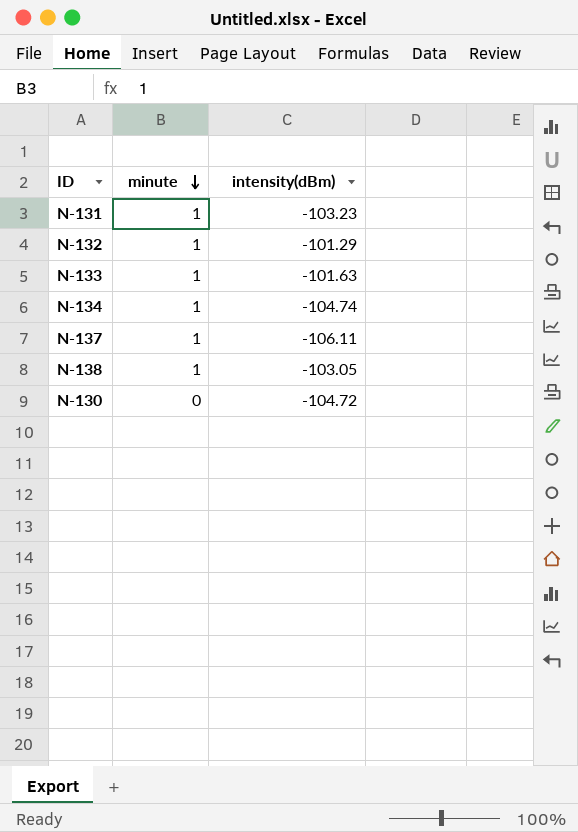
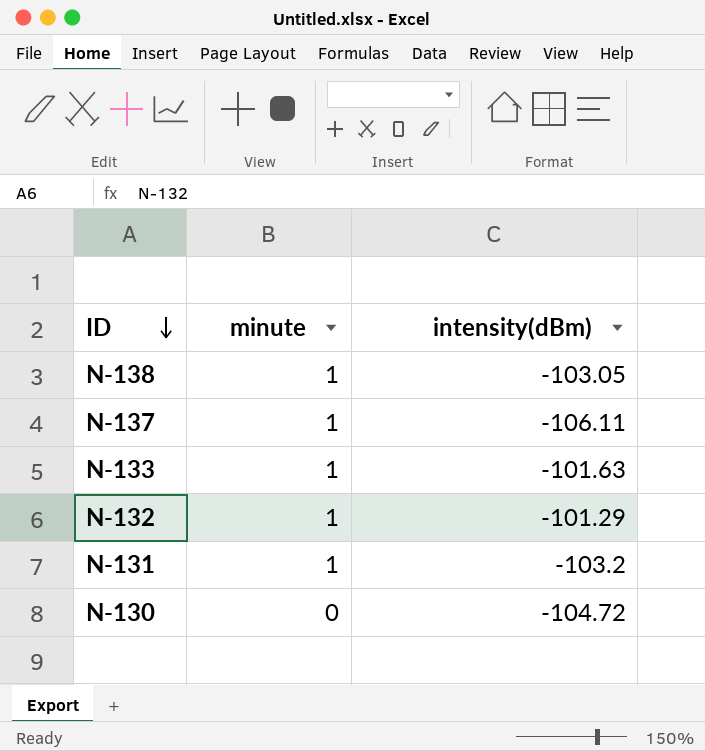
row order: minute descending -> ID descending
row N-134: 1 | -104.74 -> none
N-131 | intensity(dBm): -103.23 -> -103.2

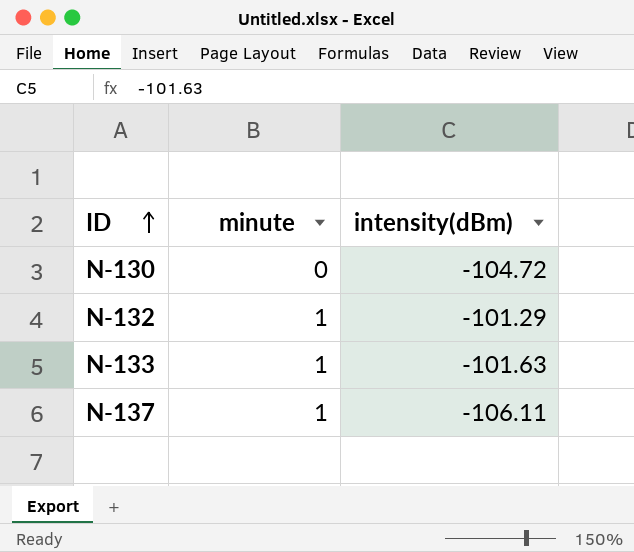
row order: ID descending -> ID ascending
row N-138: 1 | -103.05 -> none
row N-131: 1 | -103.2 -> none

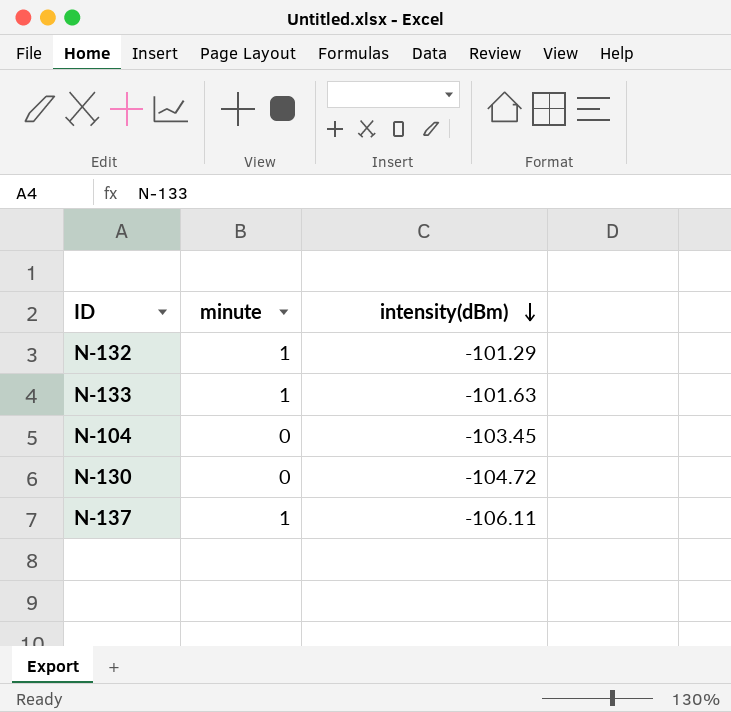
row order: ID ascending -> intensity(dBm) descending
row N-104: none -> 0 | -103.45

